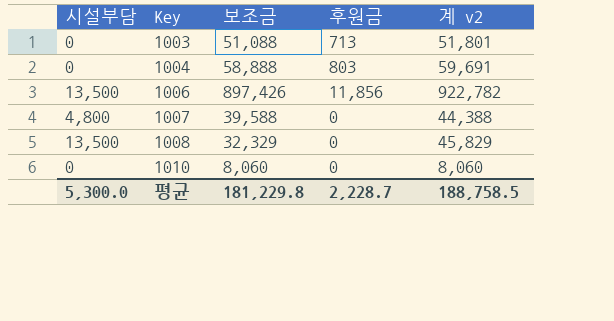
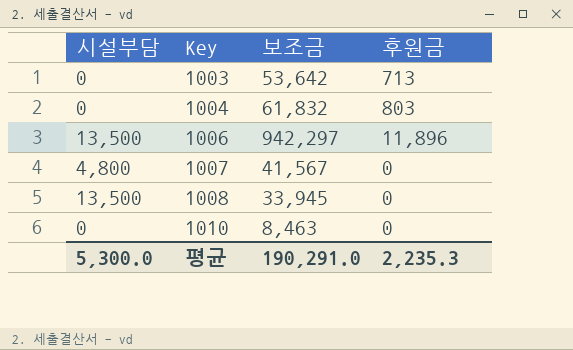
column 계 v2 | formula: [시설부담] + [보조금] + [후원금] -> none
1003 | 보조금: 51,088 -> 53,642
1004 | 보조금: 58,888 -> 61,832
1006 | 보조금: 897,426 -> 942,297
1006 | 후원금: 11,856 -> 11,896
1007 | 보조금: 39,588 -> 41,567
1008 | 보조금: 32,329 -> 33,945
1010 | 보조금: 8,060 -> 8,463
평균 | 보조금: 181,229.8 -> 190,291.0
평균 | 후원금: 2,228.7 -> 2,235.3

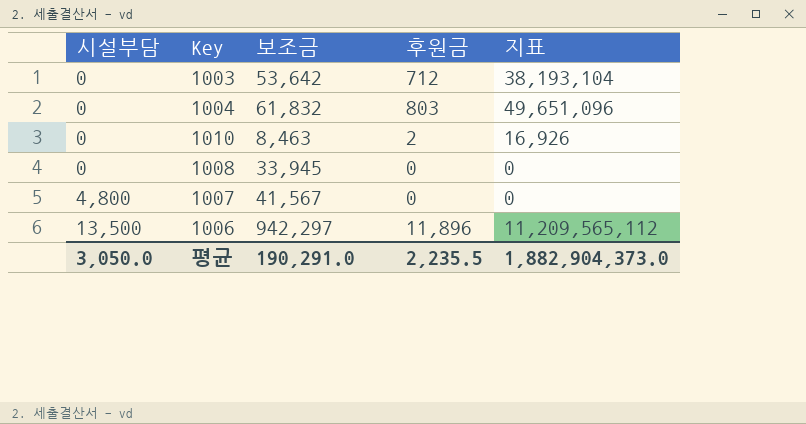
row order: Key ascending -> 시설부담 ascending
column 지표 | formula: none -> [보조금] * [후원금]
1003 | 후원금: 713 -> 712
1010 | 후원금: 0 -> 2
1008 | 시설부담: 13,500 -> 0
평균 | 시설부담: 5,300.0 -> 3,050.0
평균 | 후원금: 2,235.3 -> 2,235.5

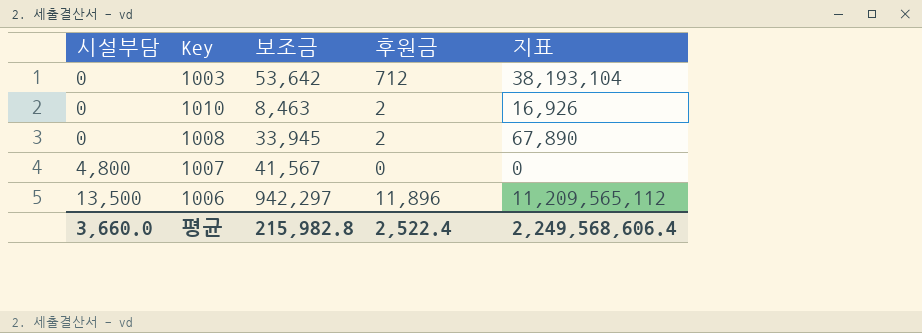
row 1004: 0 | 61,832 | 803 | 49,651,096 -> none
1008 | 후원금: 0 -> 2
1008 | 지표: 0 -> 67,890
평균 | 시설부담: 3,050.0 -> 3,660.0
평균 | 보조금: 190,291.0 -> 215,982.8
평균 | 후원금: 2,235.5 -> 2,522.4
평균 | 지표: 1,882,904,373.0 -> 2,249,568,606.4

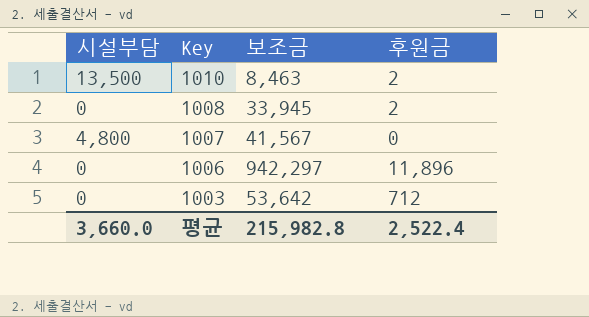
row order: 시설부담 ascending -> Key descending
column 지표 | formula: [보조금] * [후원금] -> none
1010 | 시설부담: 0 -> 13,500
1006 | 시설부담: 13,500 -> 0

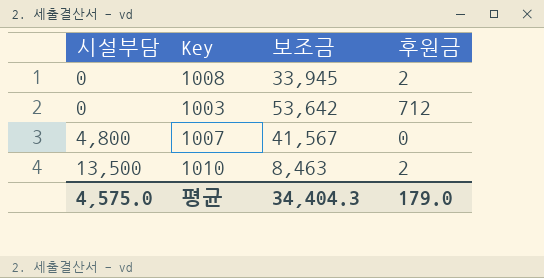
row order: Key descending -> 시설부담 ascending
row 1006: 0 | 942,297 | 11,896 -> none
평균 | 시설부담: 3,660.0 -> 4,575.0
평균 | 보조금: 215,982.8 -> 34,404.3
평균 | 후원금: 2,522.4 -> 179.0

